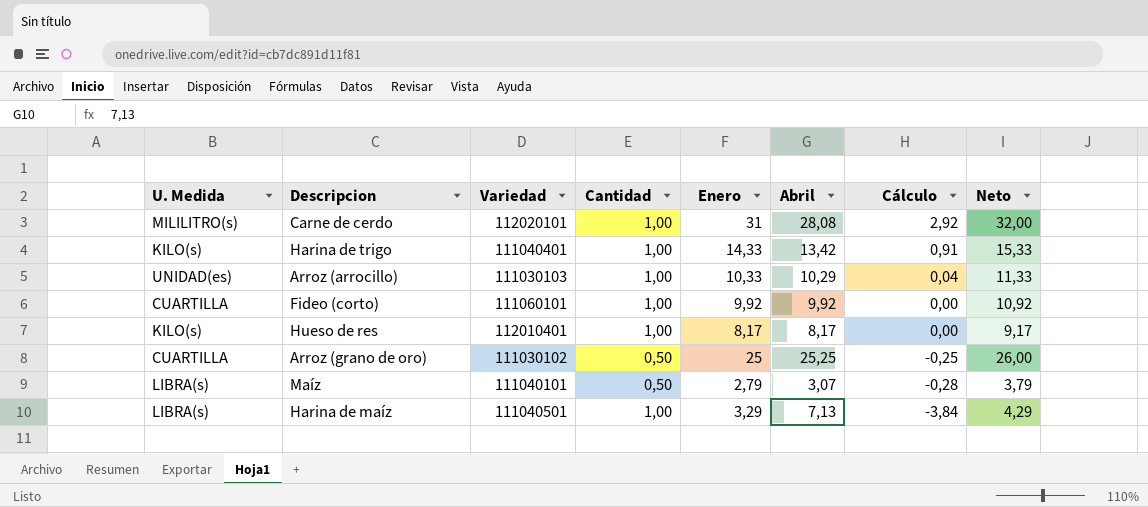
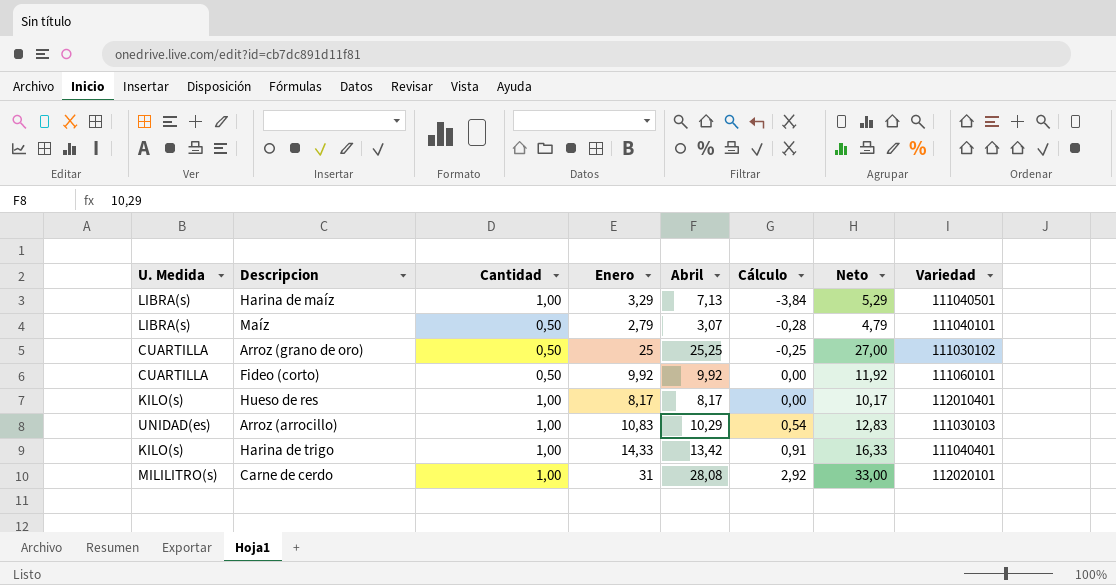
row order: Cálculo descending -> Cálculo ascending
column Neto | formula: [Enero] + 1 -> [Enero] + 2
column Variedad | position: 3 -> 8
Fideo (corto) | Cantidad: 1,00 -> 0,50
Arroz (arrocillo) | Enero: 10,33 -> 10,83
Arroz (arrocillo) | Cálculo: 0,04 -> 0,54

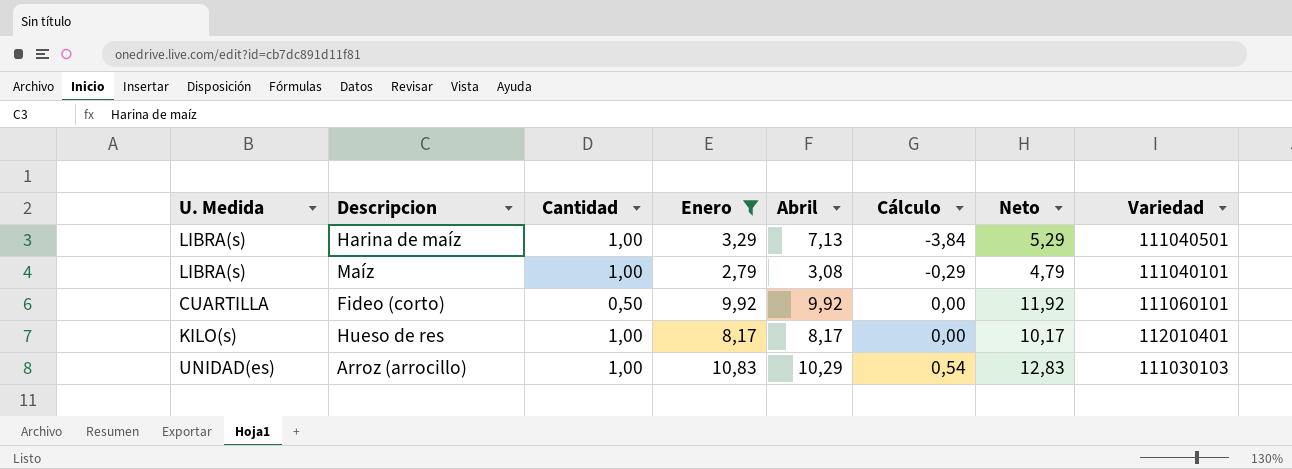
filter: none -> Enero <= 10,83
Maíz | Cantidad: 0,50 -> 1,00
Maíz | Abril: 3,07 -> 3,08
Maíz | Cálculo: -0,28 -> -0,29

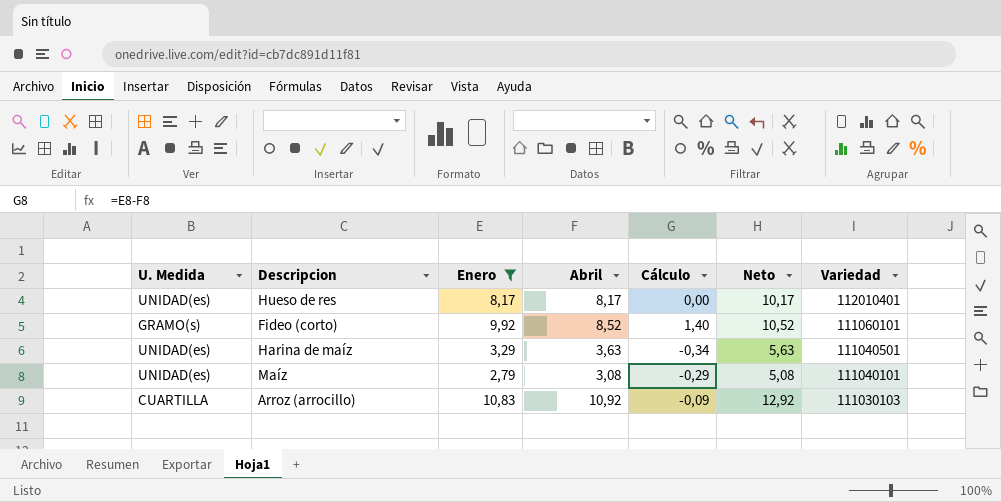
row order: Cálculo ascending -> Variedad descending
column Cantidad | position: 3 -> none
column Neto | formula: [Enero] + 2 -> [Abril] + 2
Hueso de res | U. Medida: KILO(s) -> UNIDAD(es)
Fideo (corto) | U. Medida: CUARTILLA -> GRAMO(s)
Fideo (corto) | Abril: 9,92 -> 8,52
Fideo (corto) | Cálculo: 0,00 -> 1,40
Harina de maíz | U. Medida: LIBRA(s) -> UNIDAD(es)
Harina de maíz | Abril: 7,13 -> 3,63
Harina de maíz | Cálculo: -3,84 -> -0,34
Maíz | U. Medida: LIBRA(s) -> UNIDAD(es)
Arroz (arrocillo) | U. Medida: UNIDAD(es) -> CUARTILLA
Arroz (arrocillo) | Abril: 10,29 -> 10,92
Arroz (arrocillo) | Cálculo: 0,54 -> -0,09

